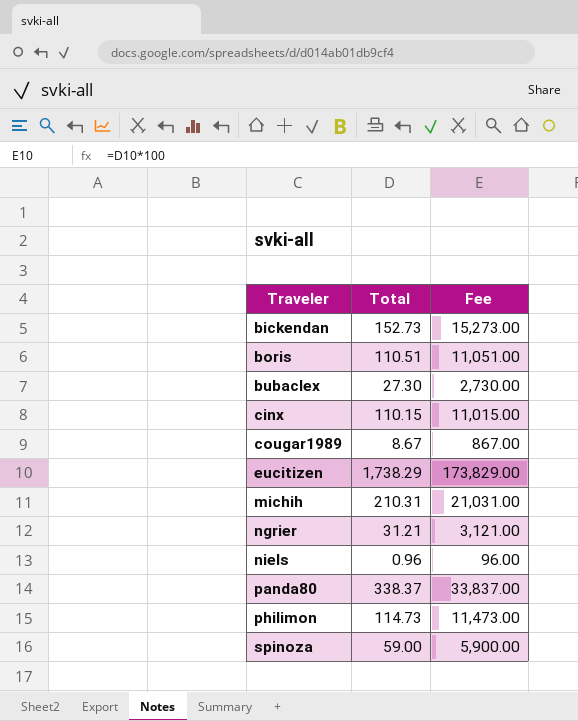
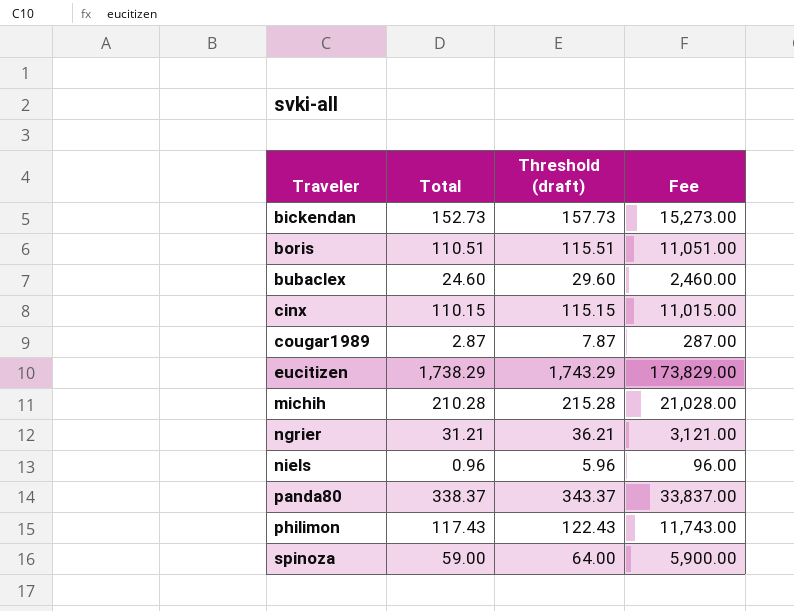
column Threshold (draft) | formula: none -> [Total] + 5
bubaclex | Total: 27.30 -> 24.60
bubaclex | Fee: 2,730.00 -> 2,460.00
cougar1989 | Total: 8.67 -> 2.87
cougar1989 | Fee: 867.00 -> 287.00
michih | Total: 210.31 -> 210.28
michih | Fee: 21,031.00 -> 21,028.00
philimon | Total: 114.73 -> 117.43
philimon | Fee: 11,473.00 -> 11,743.00

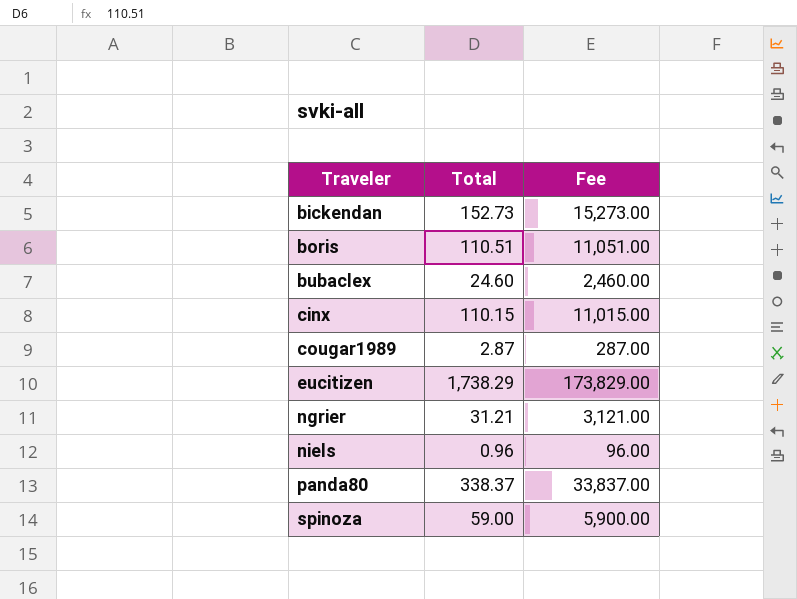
column Threshold (draft) | formula: [Total] + 5 -> none
row michih: 210.28 | 215.28 | 21,028.00 -> none
row philimon: 117.43 | 122.43 | 11,743.00 -> none

